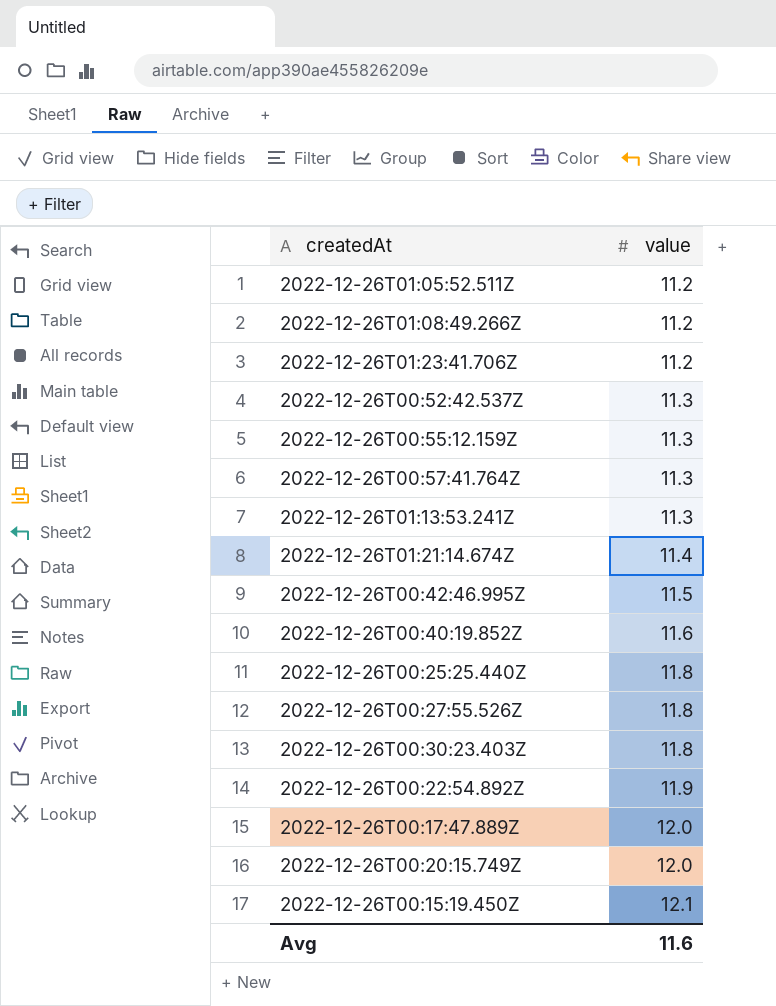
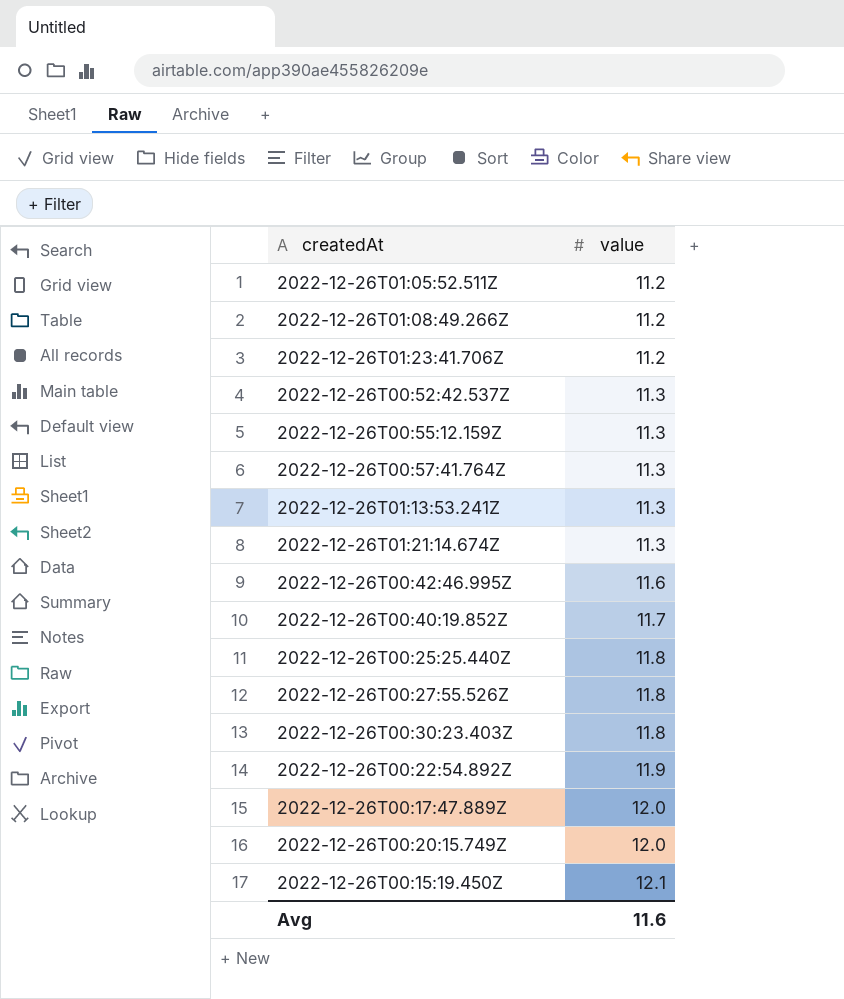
2022-12-26T01:21:14.674Z | value: 11.4 -> 11.3
2022-12-26T00:42:46.995Z | value: 11.5 -> 11.6
2022-12-26T00:40:19.852Z | value: 11.6 -> 11.7

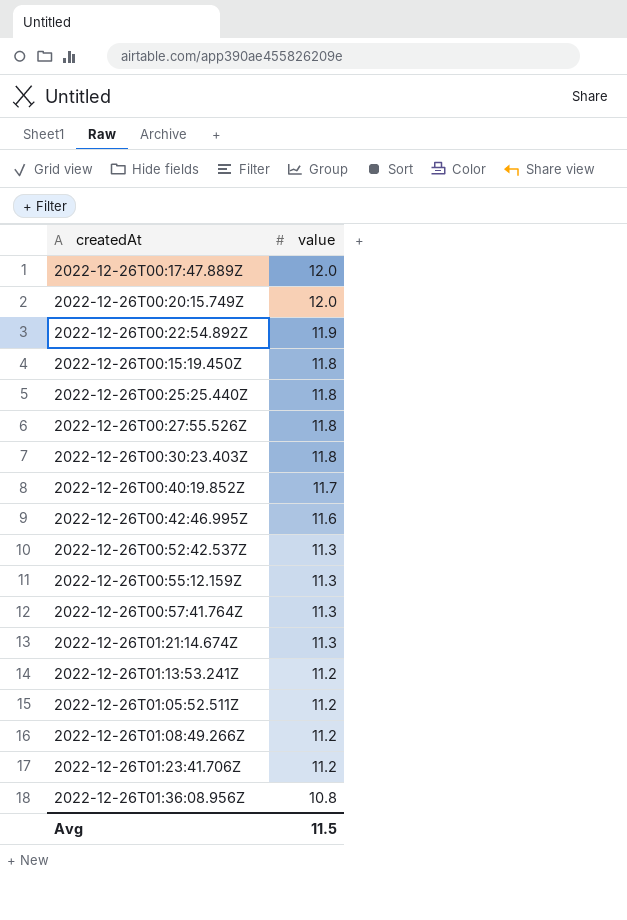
row order: value ascending -> value descending
2022-12-26T00:15:19.450Z | value: 12.1 -> 11.8
2022-12-26T01:13:53.241Z | value: 11.3 -> 11.2
row 2022-12-26T01:36:08.956Z: none -> 10.8
Avg | value: 11.6 -> 11.5

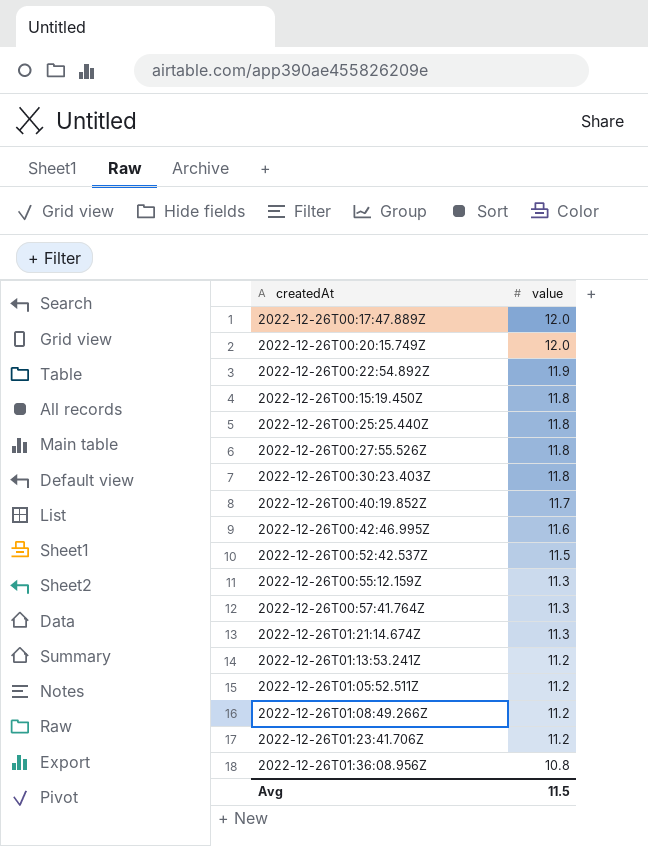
2022-12-26T00:52:42.537Z | value: 11.3 -> 11.5

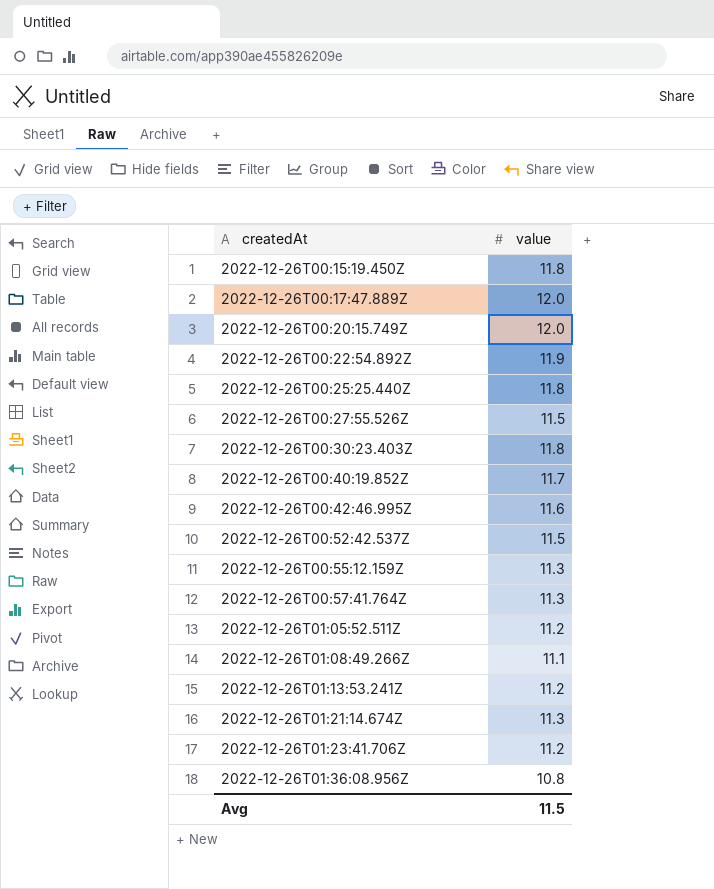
row order: value descending -> createdAt ascending
2022-12-26T00:27:55.526Z | value: 11.8 -> 11.5
2022-12-26T01:08:49.266Z | value: 11.2 -> 11.1

